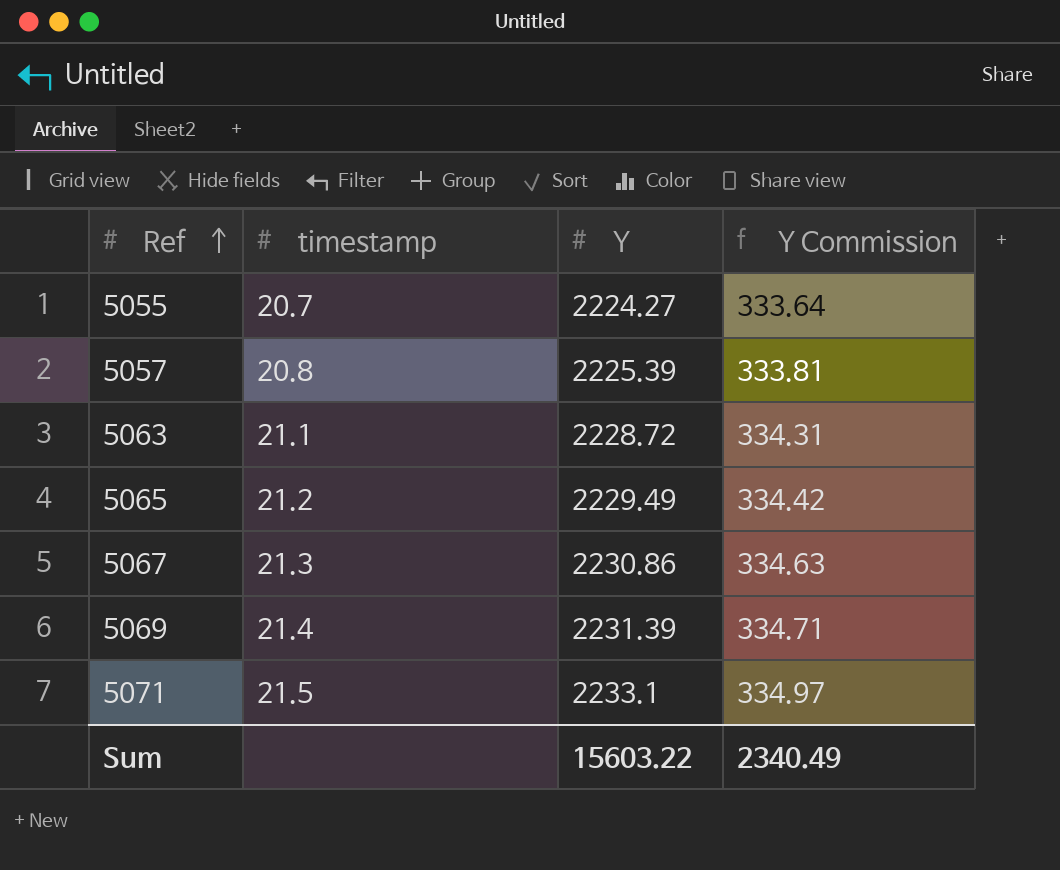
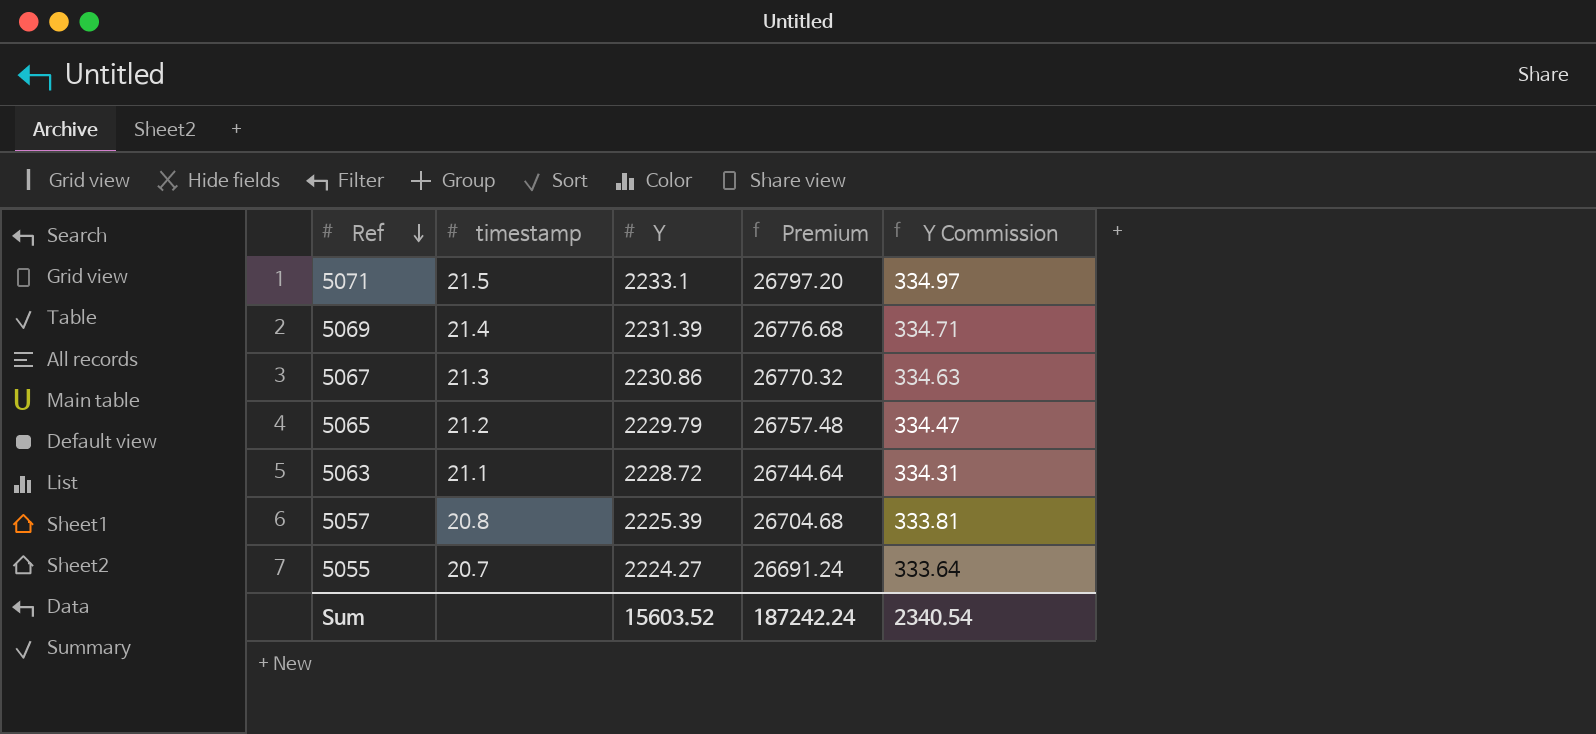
row order: Ref ascending -> Ref descending
column Premium | formula: none -> [Y] * 12
5065 | Y: 2229.49 -> 2229.79
5065 | Y Commission: 334.42 -> 334.47
Sum | Y: 15603.22 -> 15603.52
Sum | Y Commission: 2340.49 -> 2340.54

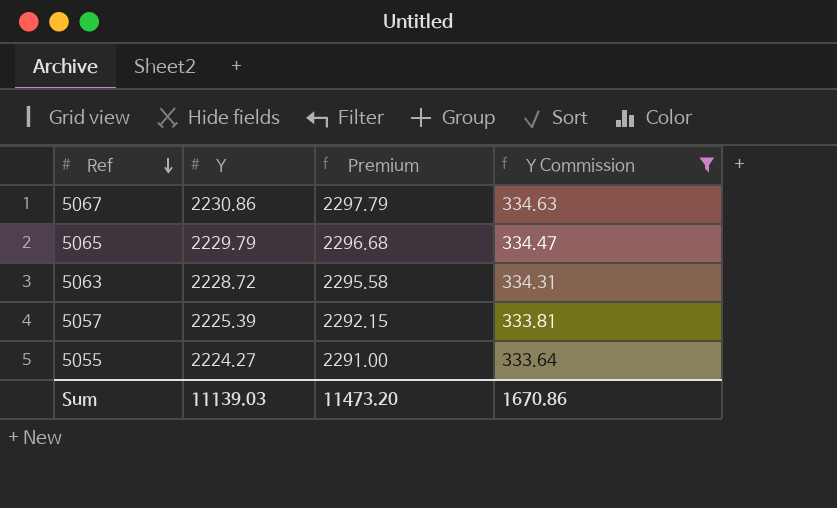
filter: none -> Y Commission <= 334.63
column timestamp | position: 2 -> none
column Premium | formula: [Y] * 12 -> [Y] * 1.03
Sum | Y: 15603.52 -> 11139.03
Sum | Premium: 187242.24 -> 11473.20
Sum | Y Commission: 2340.54 -> 1670.86

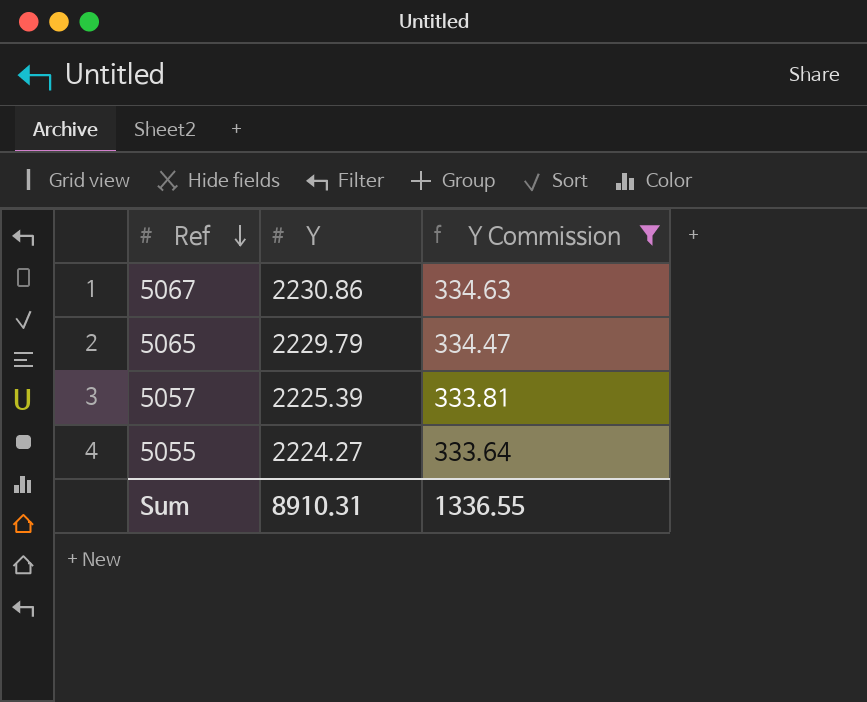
column Premium | formula: [Y] * 1.03 -> none
row 5063: 2228.72 | 2295.58 | 334.31 -> none
Sum | Y: 11139.03 -> 8910.31
Sum | Y Commission: 1670.86 -> 1336.55

